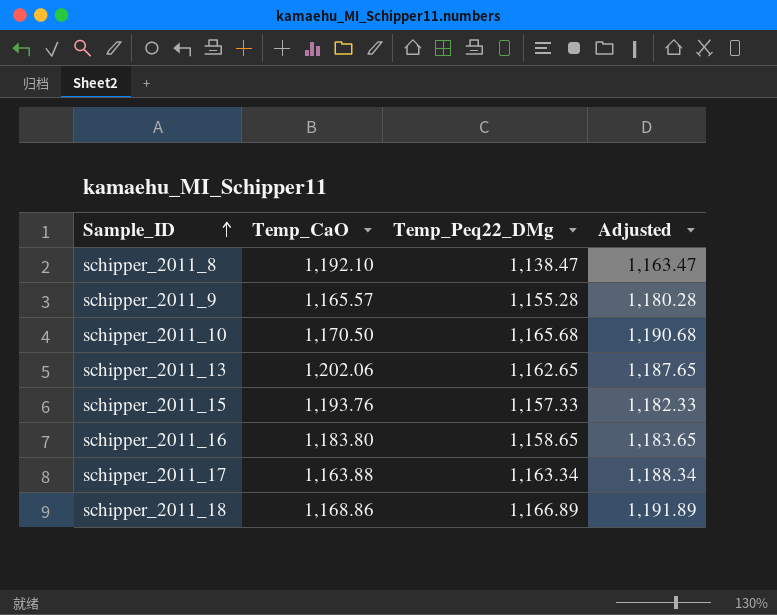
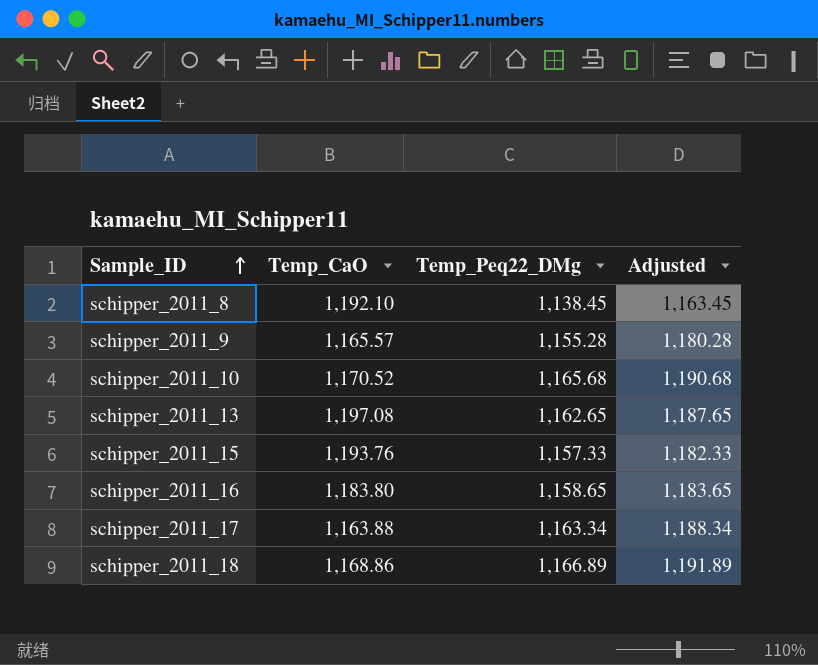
schipper_2011_8 | Temp_Peq22_DMg: 1,138.47 -> 1,138.45
schipper_2011_8 | Adjusted: 1,163.47 -> 1,163.45
schipper_2011_10 | Temp_CaO: 1,170.50 -> 1,170.52
schipper_2011_13 | Temp_CaO: 1,202.06 -> 1,197.08

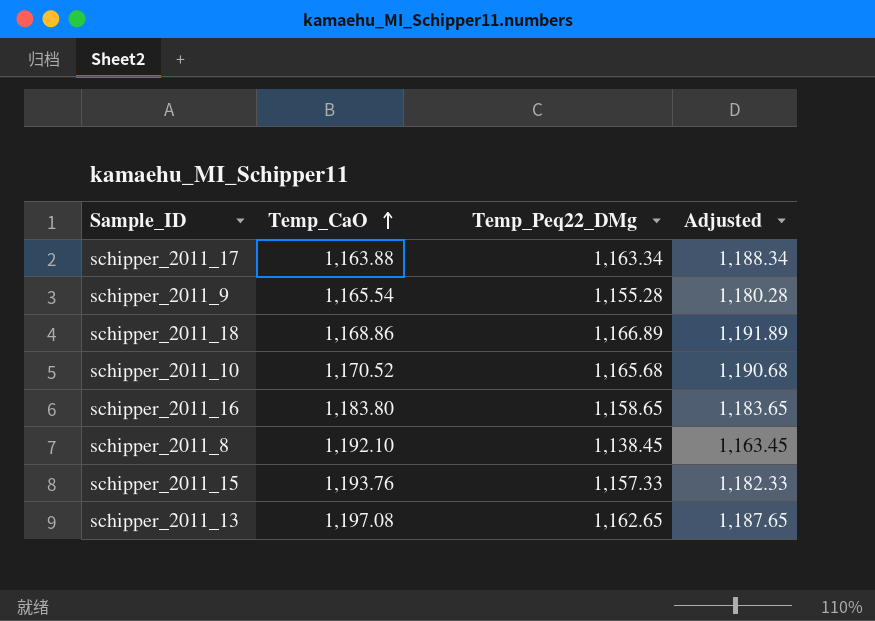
row order: Sample_ID ascending -> Temp_CaO ascending
schipper_2011_9 | Temp_CaO: 1,165.57 -> 1,165.54

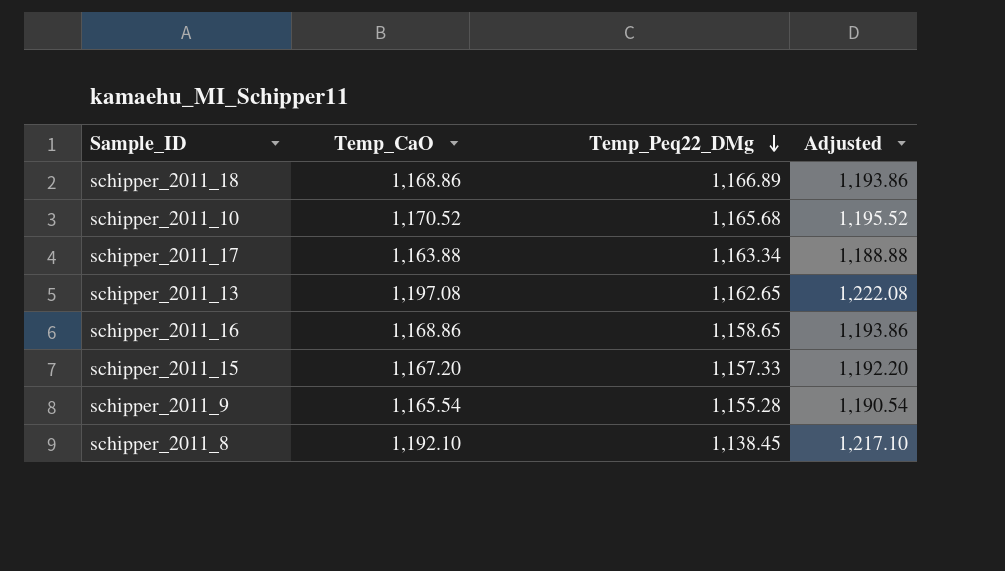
row order: Temp_CaO ascending -> Temp_Peq22_DMg descending
column Adjusted | formula: [Temp_Peq22_DMg] + 25 -> [Temp_CaO] + 25
schipper_2011_16 | Temp_CaO: 1,183.80 -> 1,168.86
schipper_2011_15 | Temp_CaO: 1,193.76 -> 1,167.20

